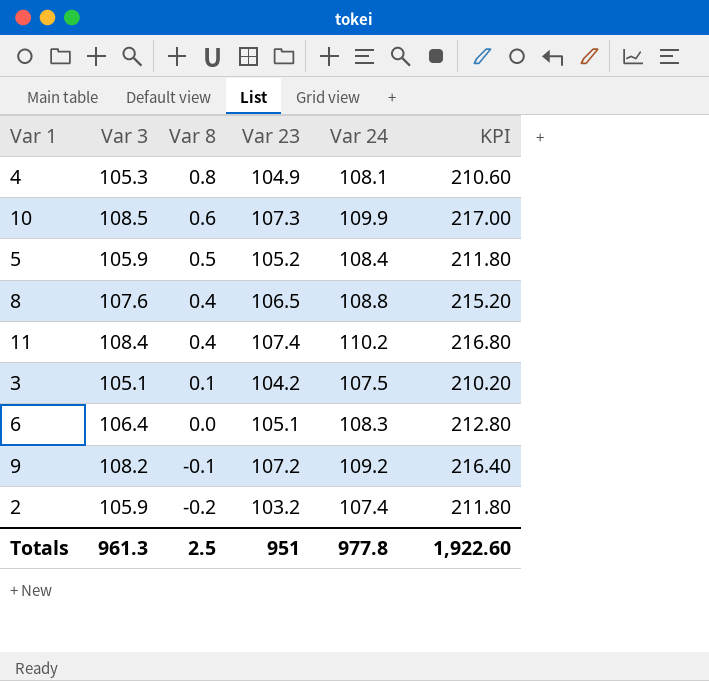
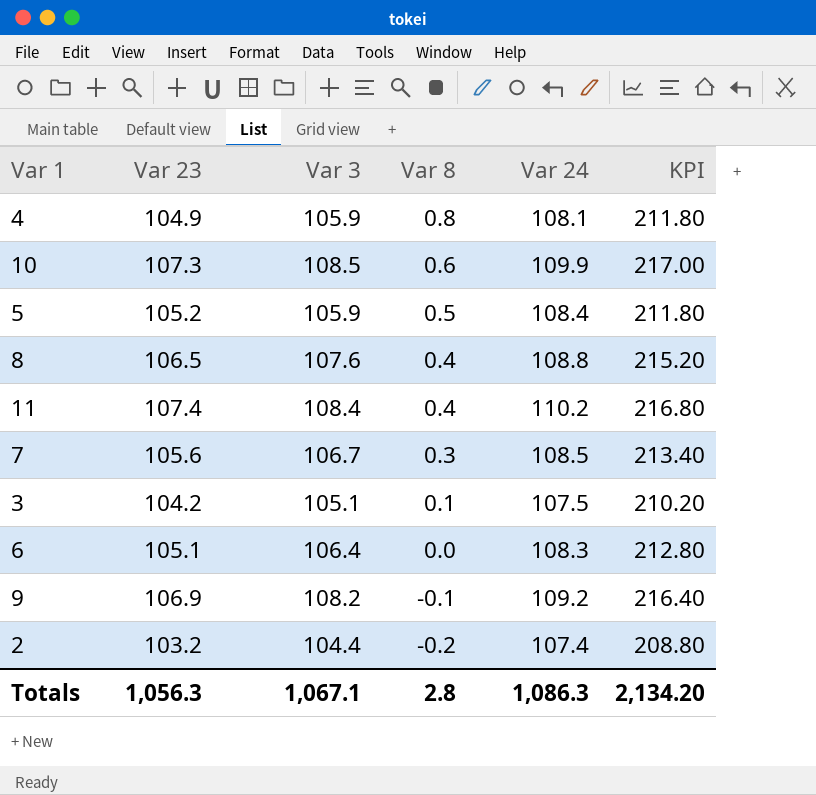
column Var 23 | position: 4 -> 2
4 | Var 3: 105.3 -> 105.9
4 | KPI: 210.60 -> 211.80
row 7: none -> 105.6 | 106.7 | 0.3 | 108.5 | 213.40
9 | Var 23: 107.2 -> 106.9
2 | Var 3: 105.9 -> 104.4
2 | KPI: 211.80 -> 208.80
Totals | Var 23: 951 -> 1,056.3
Totals | Var 3: 961.3 -> 1,067.1
Totals | Var 8: 2.5 -> 2.8
Totals | Var 24: 977.8 -> 1,086.3
Totals | KPI: 1,922.60 -> 2,134.20

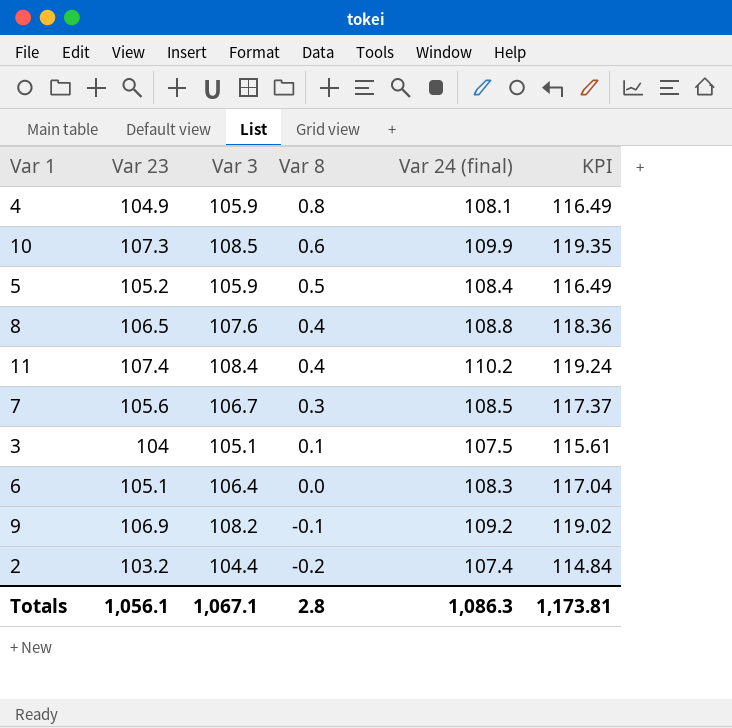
column name: Var 24 -> Var 24 (final)
column KPI | formula: [Var 3] * 2 -> [Var 3] * 1.1
3 | Var 23: 104.2 -> 104
Totals | Var 23: 1,056.3 -> 1,056.1
Totals | KPI: 2,134.20 -> 1,173.81

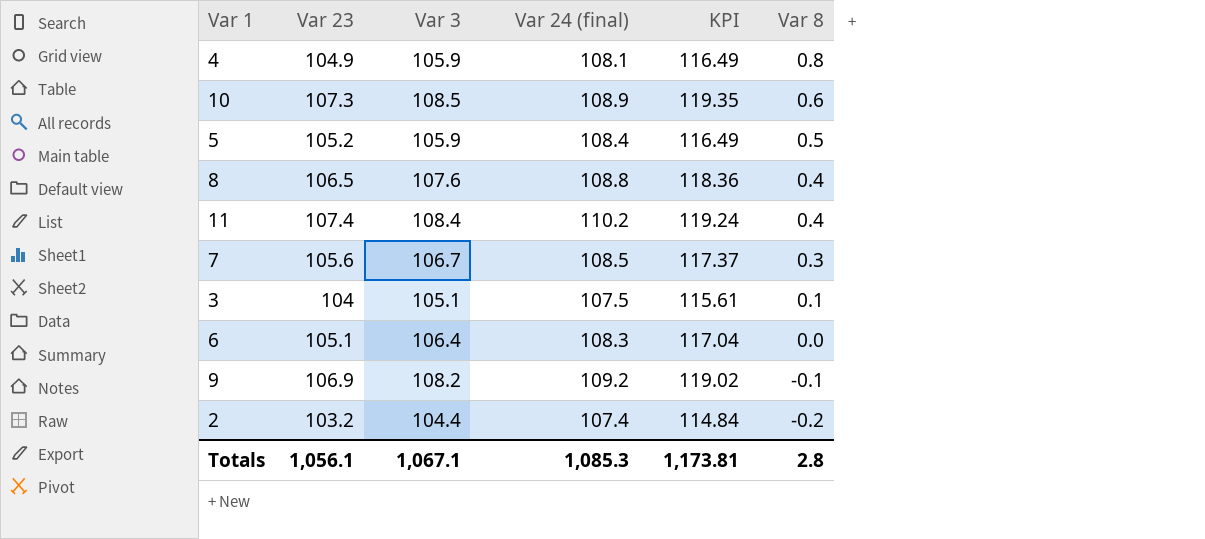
column Var 8 | position: 4 -> 6
10 | Var 24 (final): 109.9 -> 108.9
Totals | Var 24 (final): 1,086.3 -> 1,085.3

